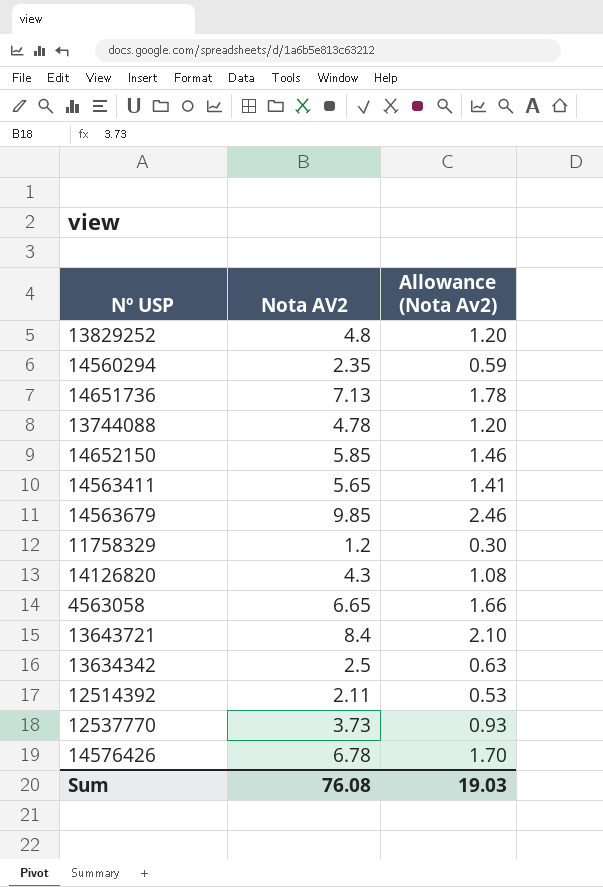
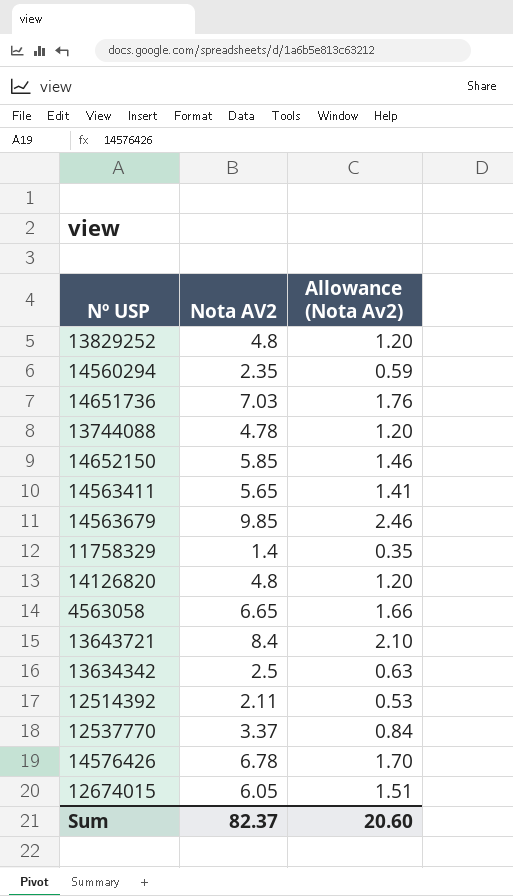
14651736 | Nota AV2: 7.13 -> 7.03
14651736 | Allowance (Nota Av2): 1.78 -> 1.76
11758329 | Nota AV2: 1.2 -> 1.4
11758329 | Allowance (Nota Av2): 0.30 -> 0.35
14126820 | Nota AV2: 4.3 -> 4.8
14126820 | Allowance (Nota Av2): 1.08 -> 1.20
12537770 | Nota AV2: 3.73 -> 3.37
12537770 | Allowance (Nota Av2): 0.93 -> 0.84
row 12674015: none -> 6.05 | 1.51
Sum | Nota AV2: 76.08 -> 82.37
Sum | Allowance (Nota Av2): 19.03 -> 20.60

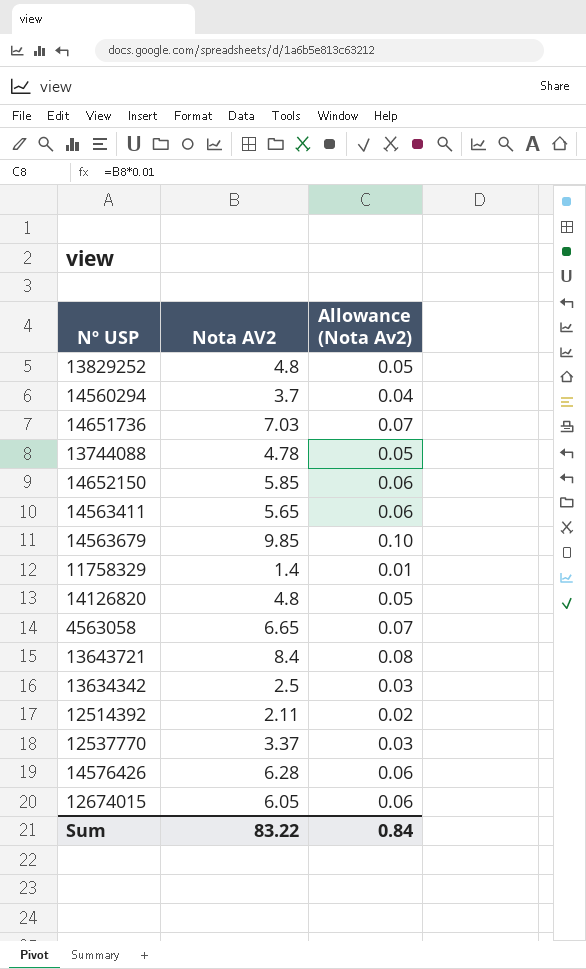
column Allowance (Nota Av2) | formula: [Nota AV2] * 0.25 -> [Nota AV2] * 0.01
14560294 | Nota AV2: 2.35 -> 3.7
14576426 | Nota AV2: 6.78 -> 6.28
Sum | Nota AV2: 82.37 -> 83.22
Sum | Allowance (Nota Av2): 20.60 -> 0.84

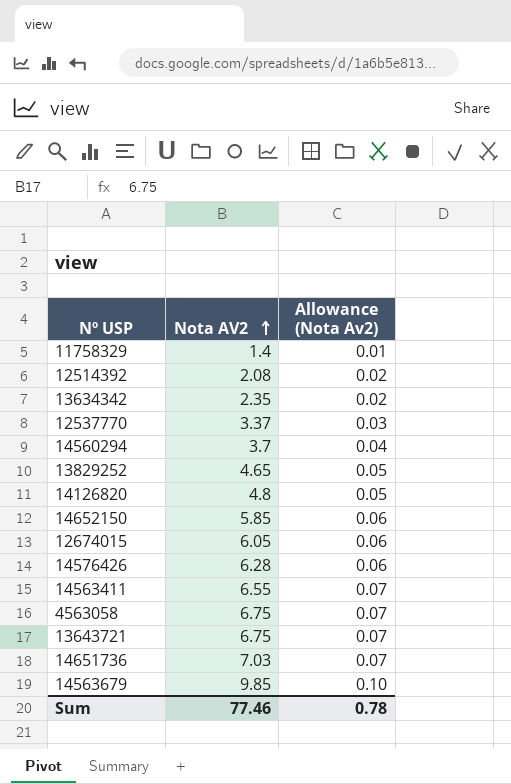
row order: none -> Nota AV2 ascending
row 13744088: 4.78 | 0.05 -> none
12514392 | Nota AV2: 2.11 -> 2.08
13634342 | Nota AV2: 2.5 -> 2.35
13634342 | Allowance (Nota Av2): 0.03 -> 0.02
13829252 | Nota AV2: 4.8 -> 4.65
14563411 | Nota AV2: 5.65 -> 6.55
14563411 | Allowance (Nota Av2): 0.06 -> 0.07
4563058 | Nota AV2: 6.65 -> 6.75
13643721 | Nota AV2: 8.4 -> 6.75
13643721 | Allowance (Nota Av2): 0.08 -> 0.07
Sum | Nota AV2: 83.22 -> 77.46
Sum | Allowance (Nota Av2): 0.84 -> 0.78

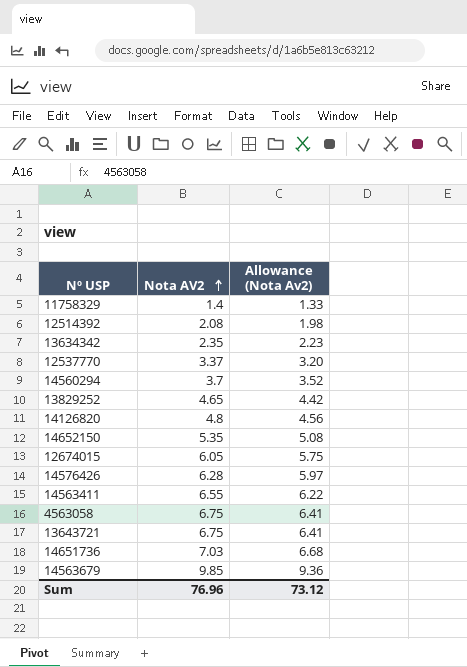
column Allowance (Nota Av2) | formula: [Nota AV2] * 0.01 -> [Nota AV2] * 0.95
14652150 | Nota AV2: 5.85 -> 5.35
Sum | Nota AV2: 77.46 -> 76.96
Sum | Allowance (Nota Av2): 0.78 -> 73.12

